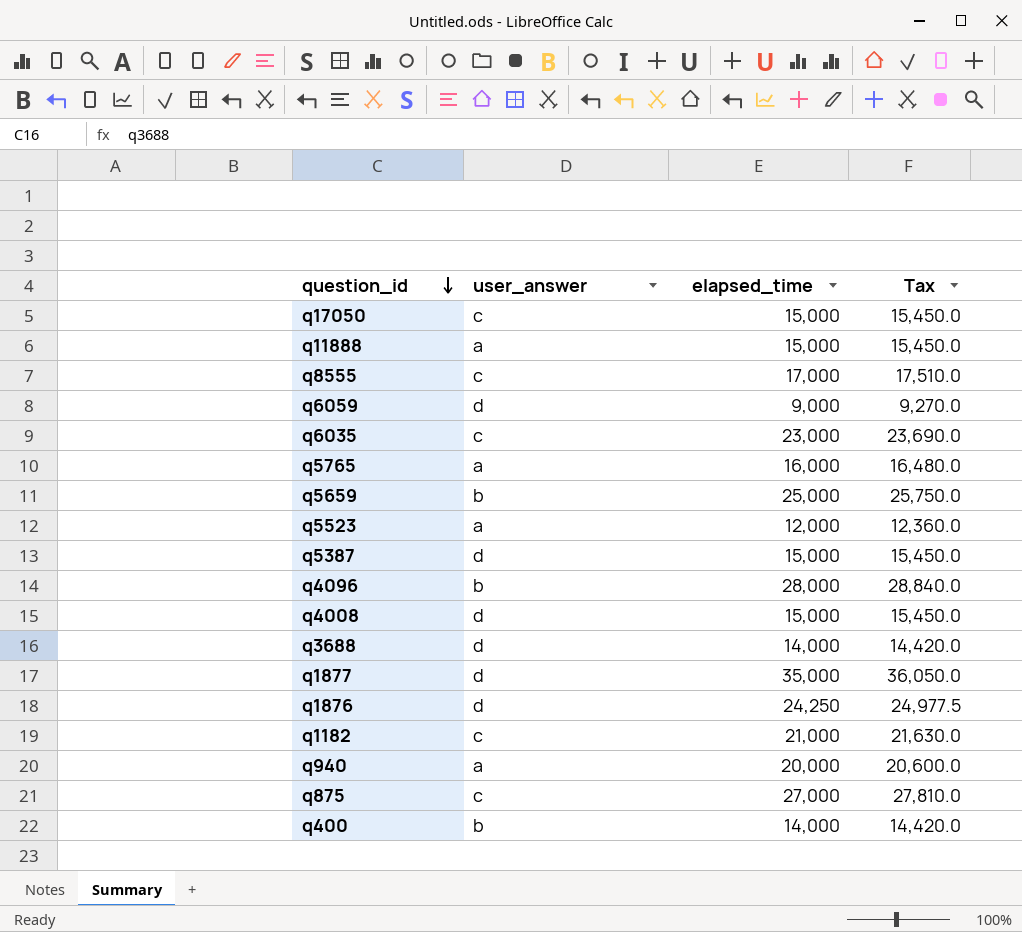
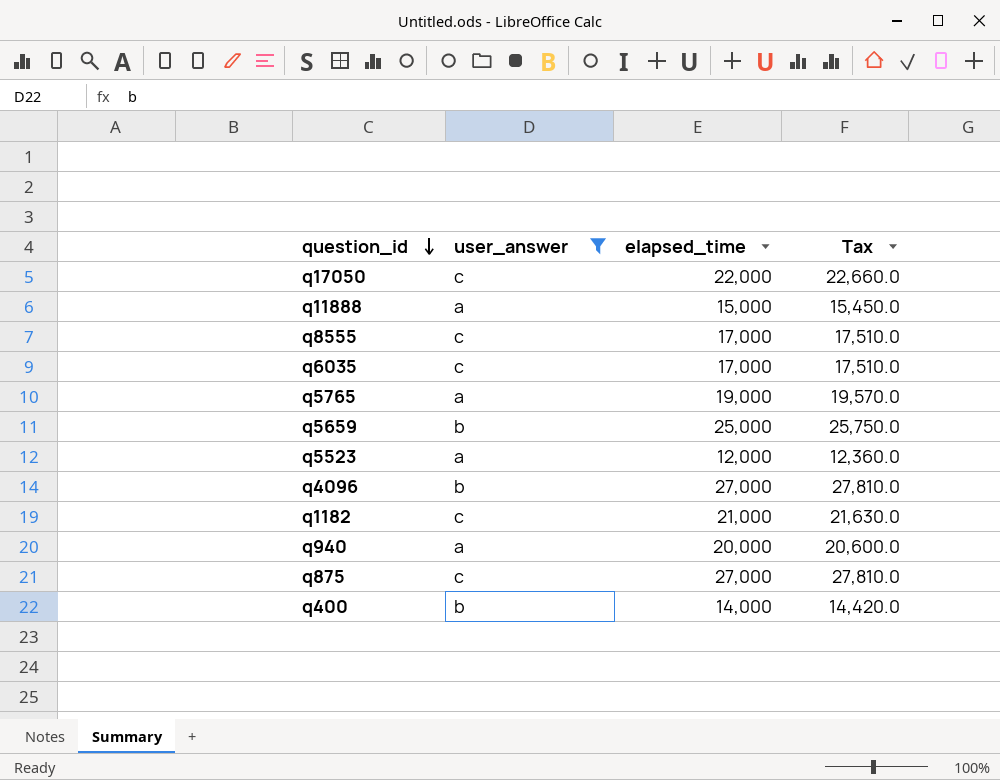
filter: none -> user_answer != d
q17050 | elapsed_time: 15,000 -> 22,000
q17050 | Tax: 15,450.0 -> 22,660.0
q6035 | elapsed_time: 23,000 -> 17,000
q6035 | Tax: 23,690.0 -> 17,510.0
q5765 | elapsed_time: 16,000 -> 19,000
q5765 | Tax: 16,480.0 -> 19,570.0
q4096 | elapsed_time: 28,000 -> 27,000
q4096 | Tax: 28,840.0 -> 27,810.0

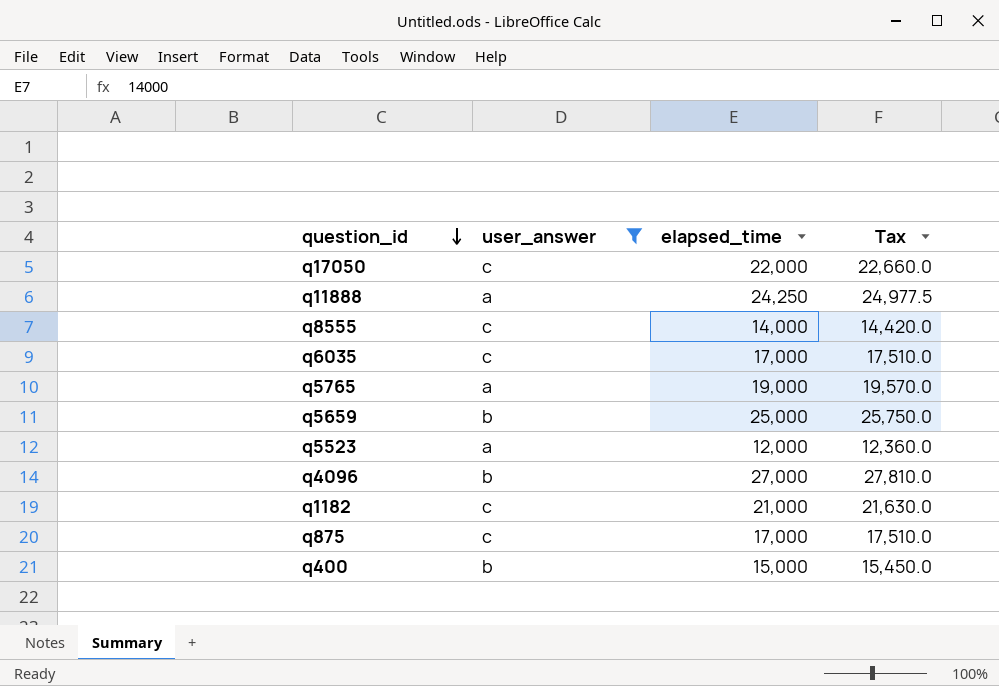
row q940: a | 20,000 | 20,600.0 -> none
q11888 | elapsed_time: 15,000 -> 24,250
q11888 | Tax: 15,450.0 -> 24,977.5
q8555 | elapsed_time: 17,000 -> 14,000
q8555 | Tax: 17,510.0 -> 14,420.0
q875 | elapsed_time: 27,000 -> 17,000
q875 | Tax: 27,810.0 -> 17,510.0
q400 | elapsed_time: 14,000 -> 15,000
q400 | Tax: 14,420.0 -> 15,450.0

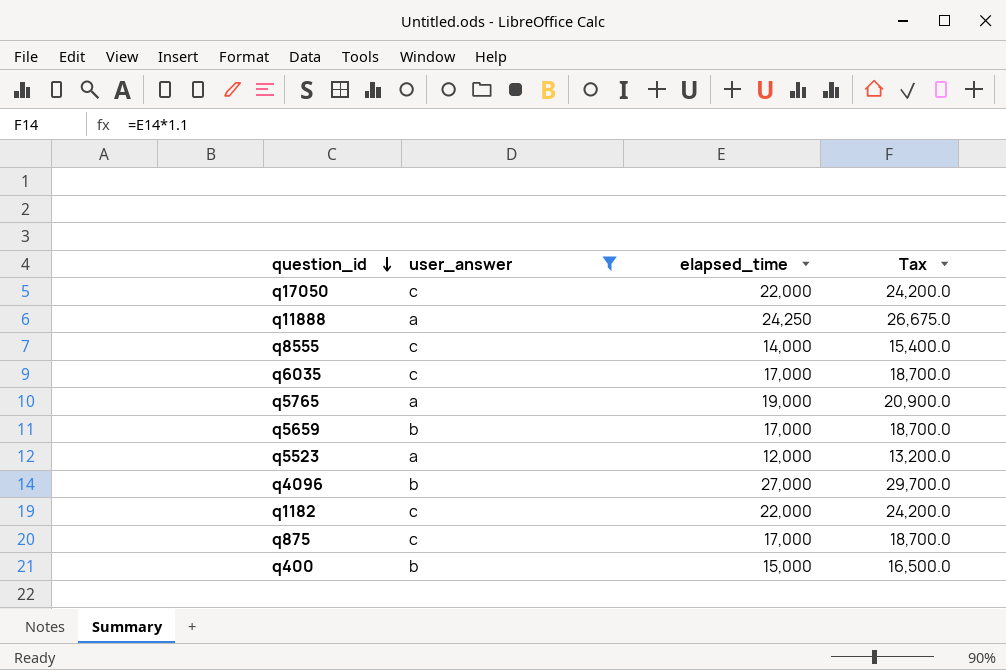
column Tax | formula: [elapsed_time] * 1.03 -> [elapsed_time] * 1.1
q5659 | elapsed_time: 25,000 -> 17,000
q1182 | elapsed_time: 21,000 -> 22,000

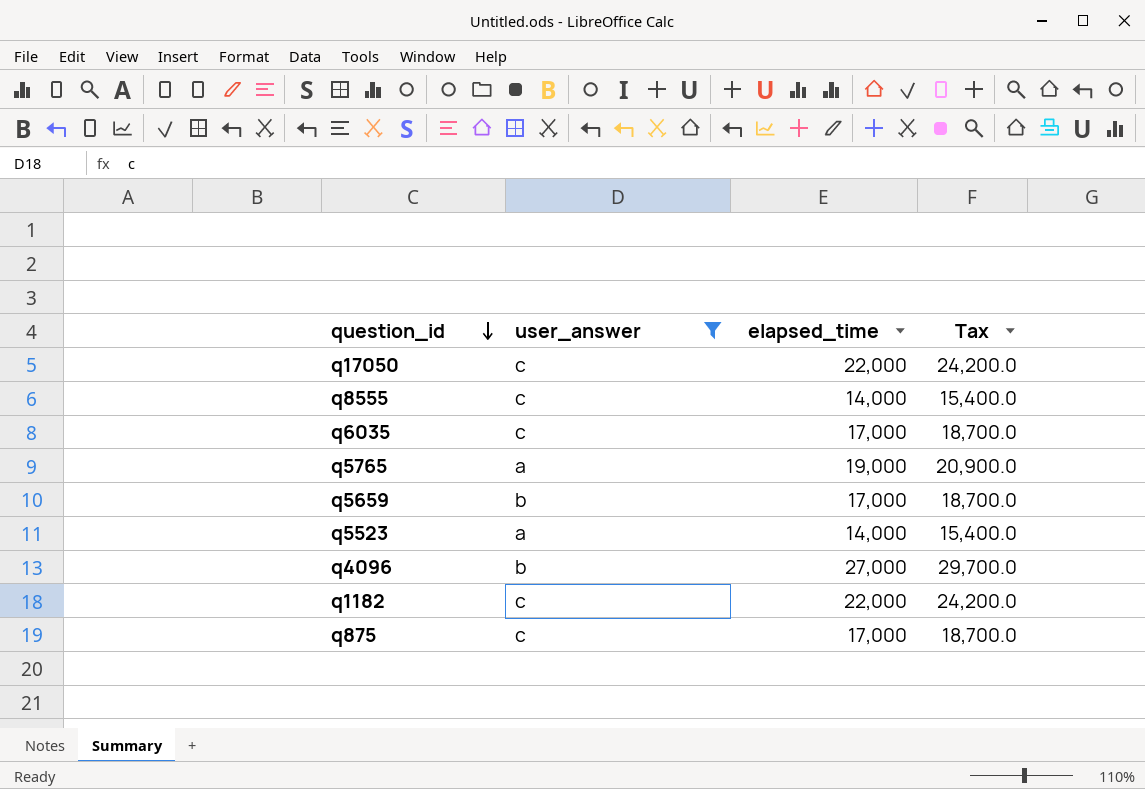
row q11888: a | 24,250 | 26,675.0 -> none
row q400: b | 15,000 | 16,500.0 -> none
q5523 | elapsed_time: 12,000 -> 14,000
q5523 | Tax: 13,200.0 -> 15,400.0

